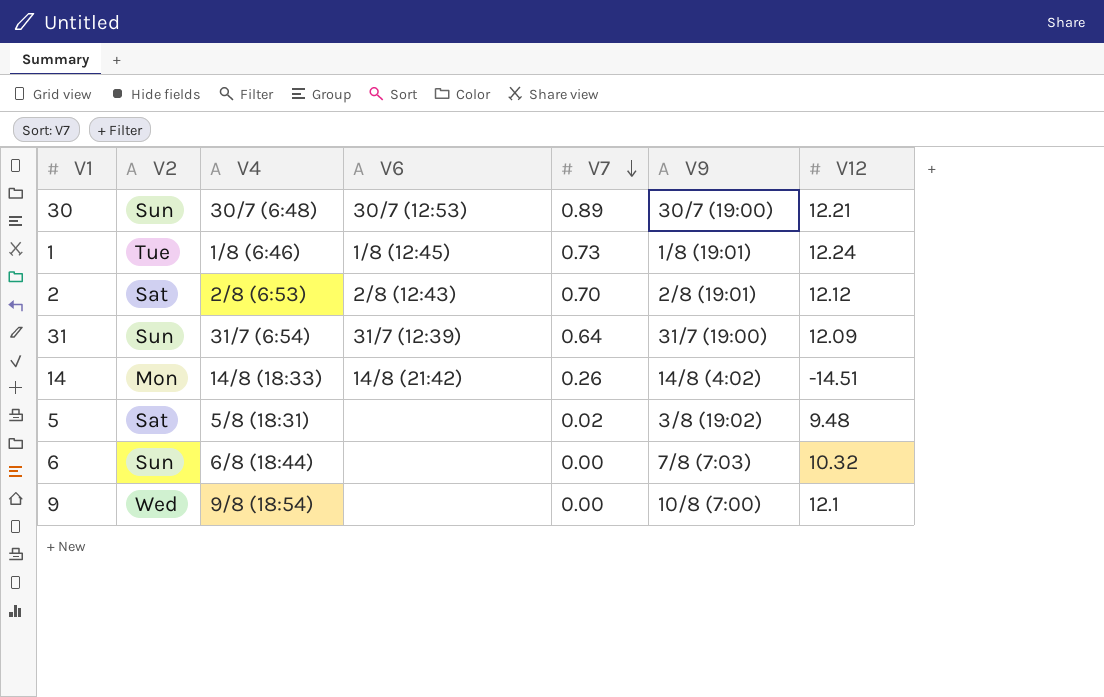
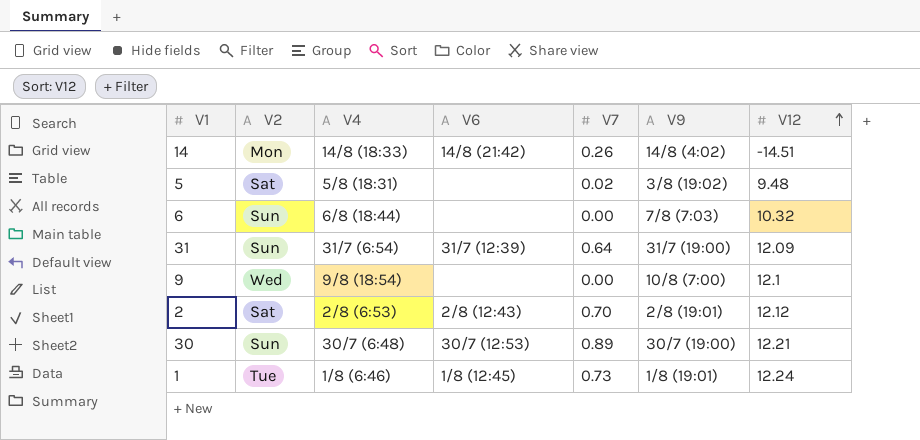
row order: V7 descending -> V12 ascending

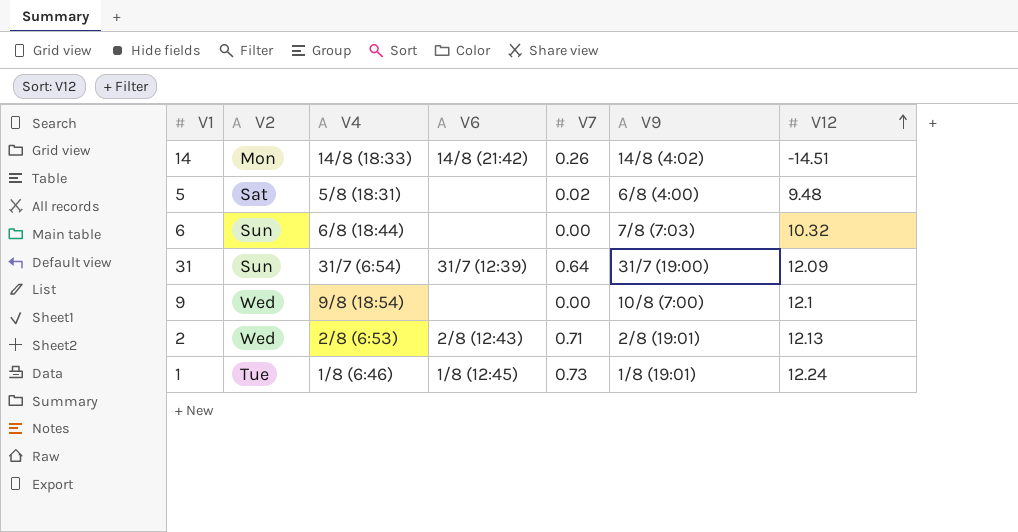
row 30: Sun | 30/7 (6:48) | 30/7 (12:53) | 0.89 | 30/7 (19:00) | 12.21 -> none
5 | V9: 3/8 (19:02) -> 6/8 (4:00)
2 | V2: Sat -> Wed
2 | V7: 0.70 -> 0.71
2 | V12: 12.12 -> 12.13

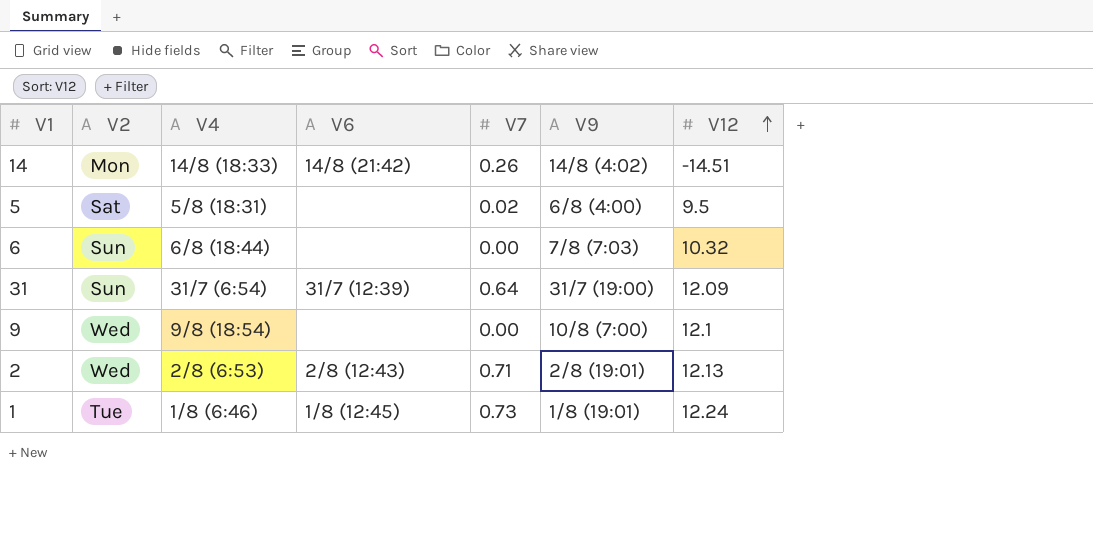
5 | V12: 9.48 -> 9.5

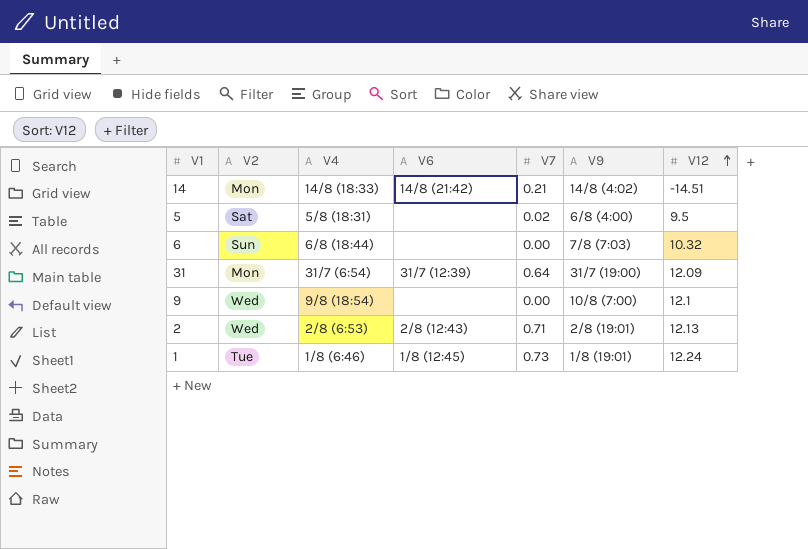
14 | V7: 0.26 -> 0.21
31 | V2: Sun -> Mon

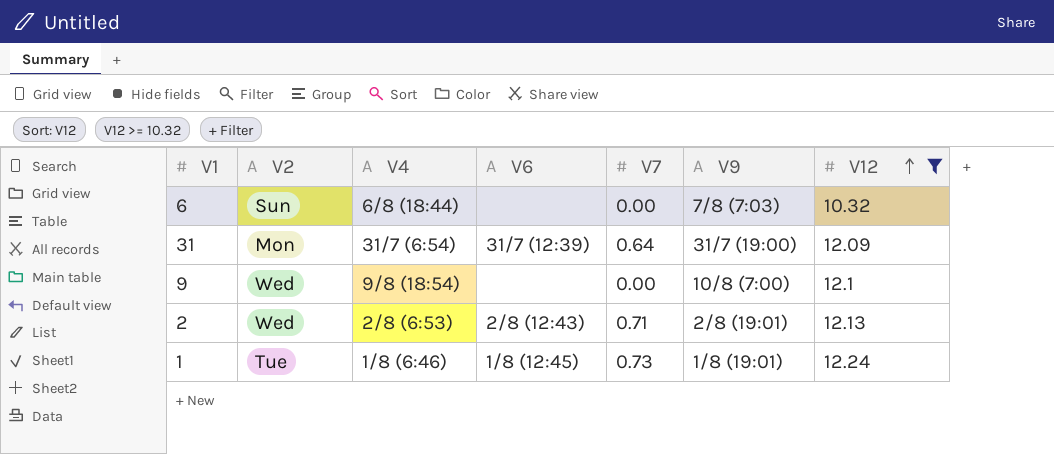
filter: none -> V12 >= 10.32

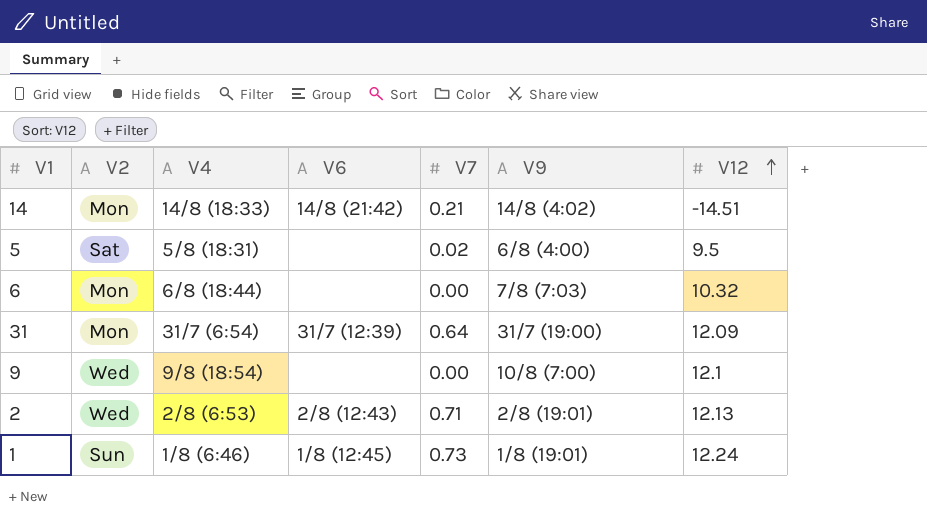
filter: V12 >= 10.32 -> none
6 | V2: Sun -> Mon
1 | V2: Tue -> Sun

